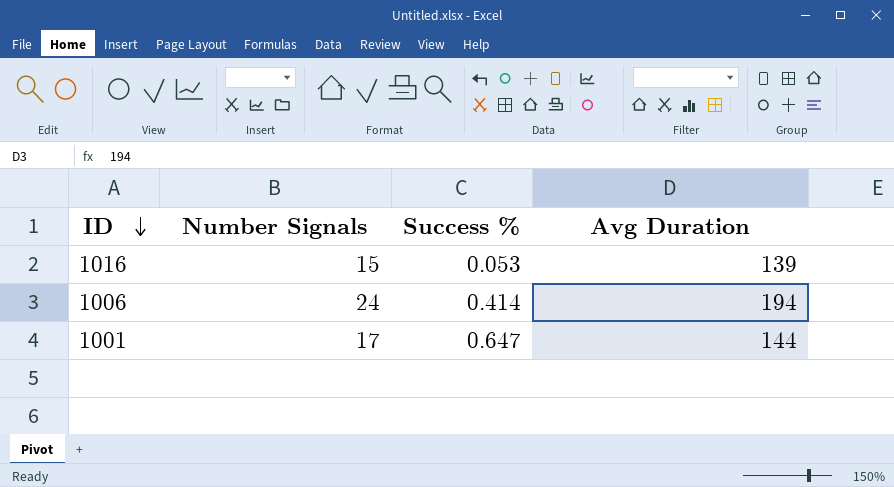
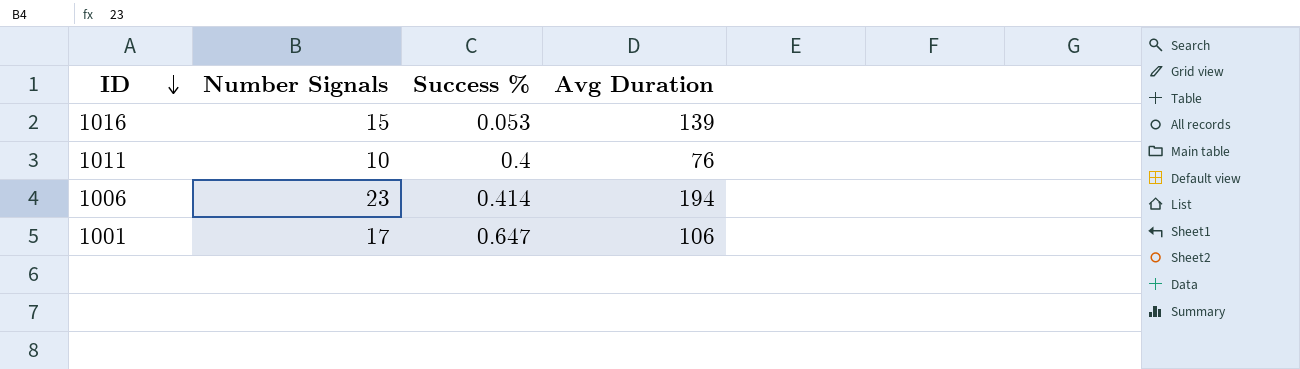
row 1011: none -> 10 | 0.4 | 76
1006 | Number Signals: 24 -> 23
1001 | Avg Duration: 144 -> 106

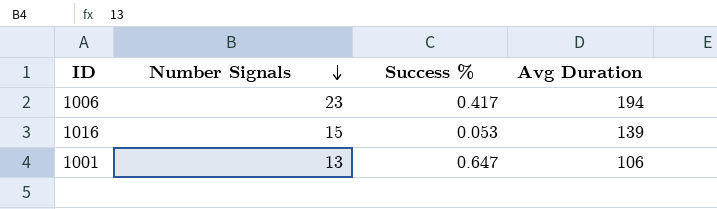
row order: ID descending -> Number Signals descending
row 1011: 10 | 0.4 | 76 -> none
1006 | Success %: 0.414 -> 0.417
1001 | Number Signals: 17 -> 13

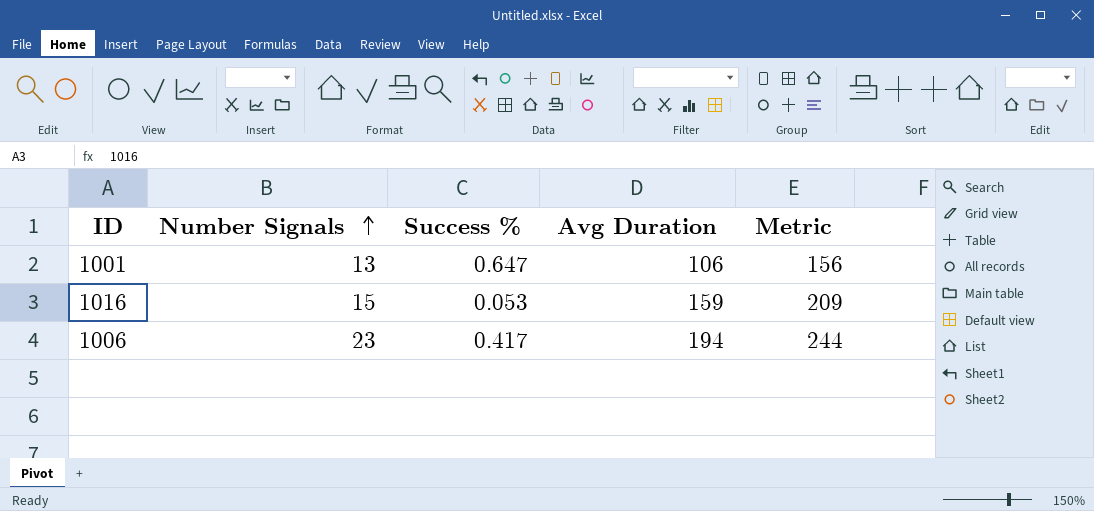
row order: Number Signals descending -> Number Signals ascending
column Metric | formula: none -> [Avg Duration] + 50
1016 | Avg Duration: 139 -> 159

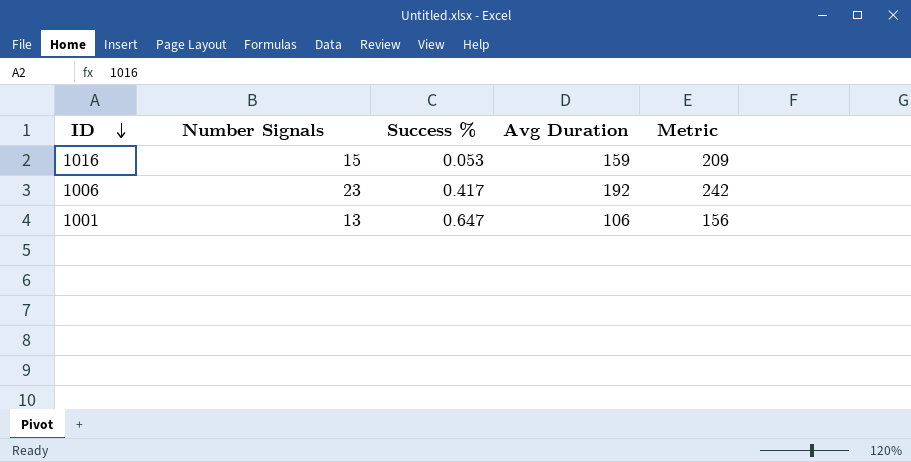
row order: Number Signals ascending -> ID descending
1006 | Avg Duration: 194 -> 192
1006 | Metric: 244 -> 242

